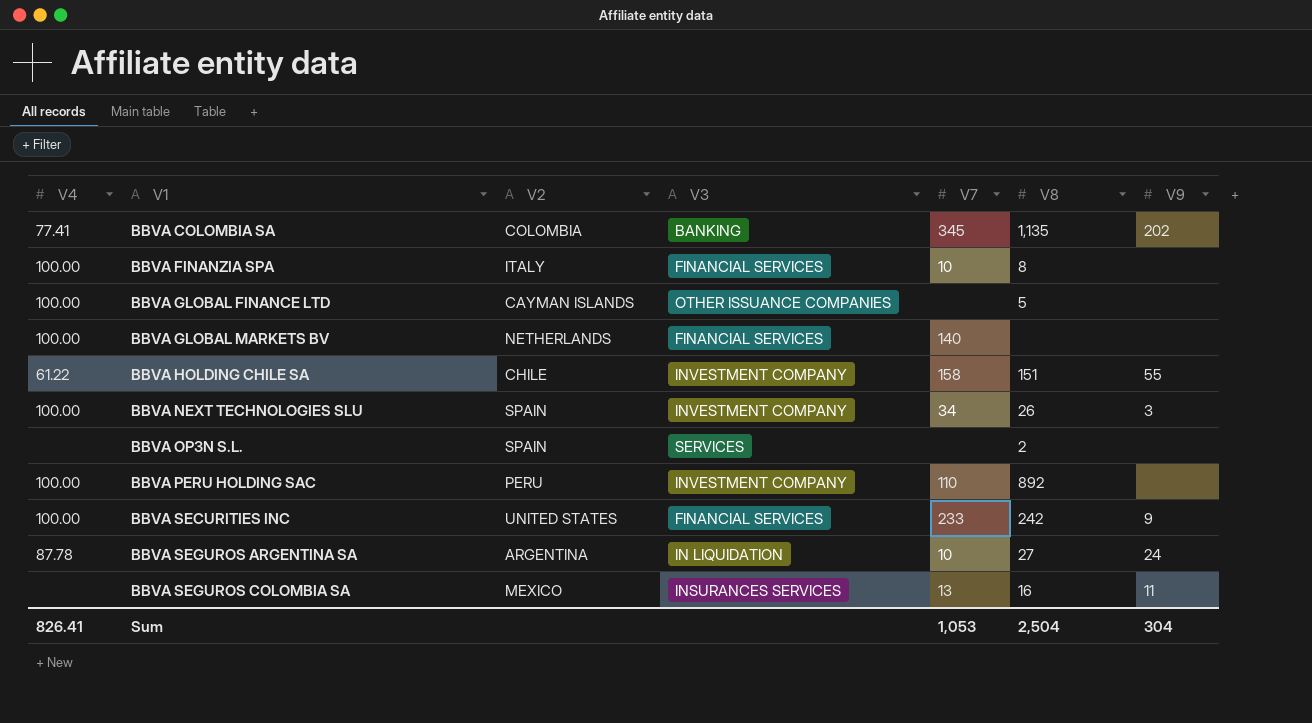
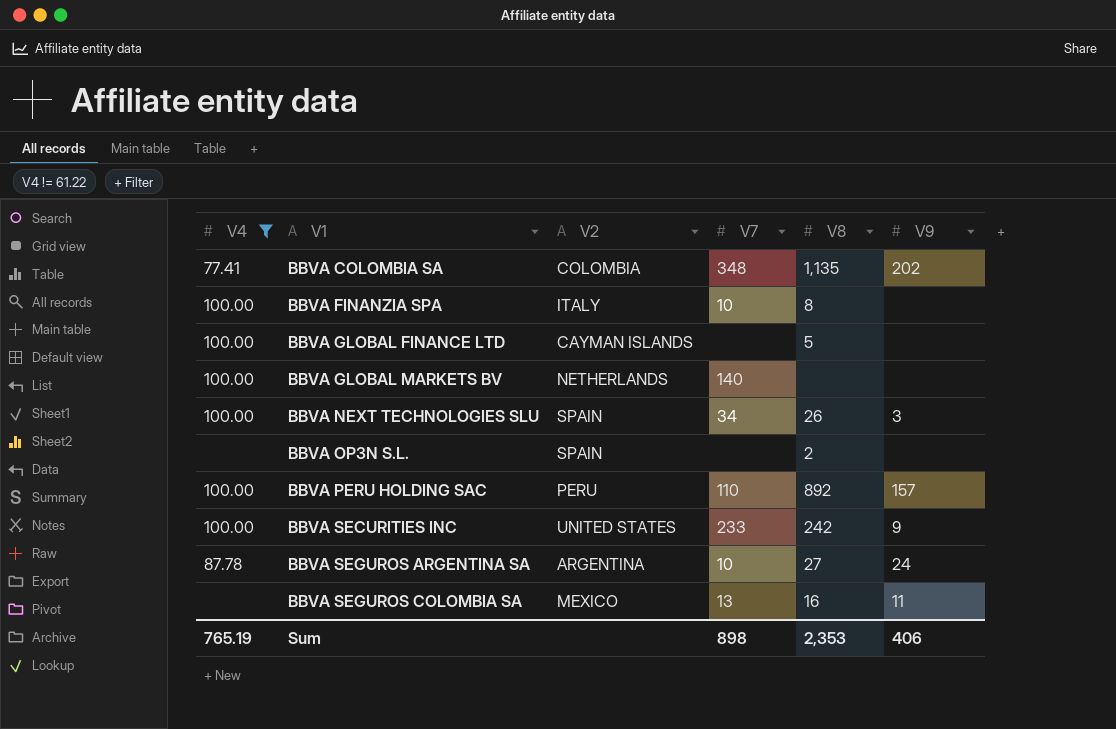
filter: none -> V4 != 61.22
column V3 | position: 4 -> none
BBVA COLOMBIA SA | V7: 345 -> 348
BBVA PERU HOLDING SAC | V9: none -> 157
Sum | V4: 826.41 -> 765.19
Sum | V7: 1,053 -> 898
Sum | V8: 2,504 -> 2,353
Sum | V9: 304 -> 406

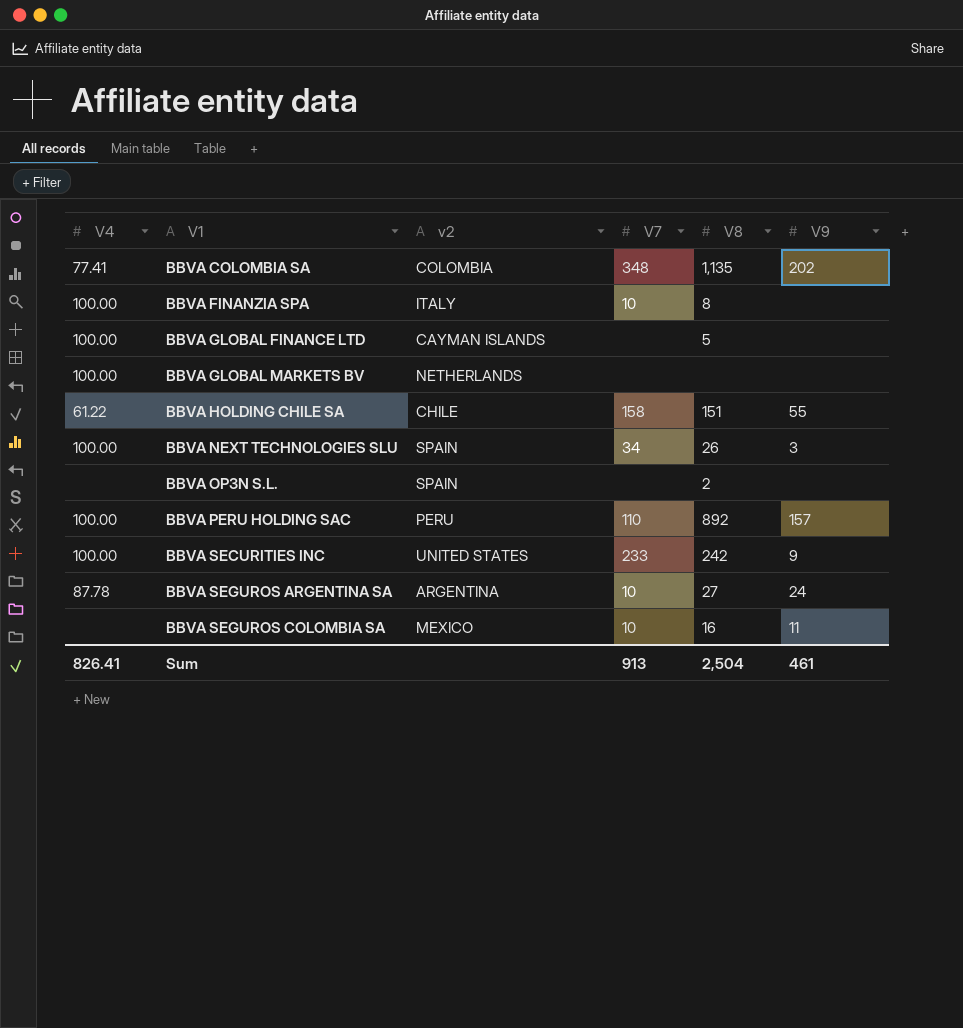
filter: V4 != 61.22 -> none
column name: V2 -> v2
BBVA GLOBAL MARKETS BV | V7: 140 -> none
BBVA SEGUROS COLOMBIA SA | V7: 13 -> 10
Sum | V4: 765.19 -> 826.41
Sum | V7: 898 -> 913
Sum | V8: 2,353 -> 2,504
Sum | V9: 406 -> 461

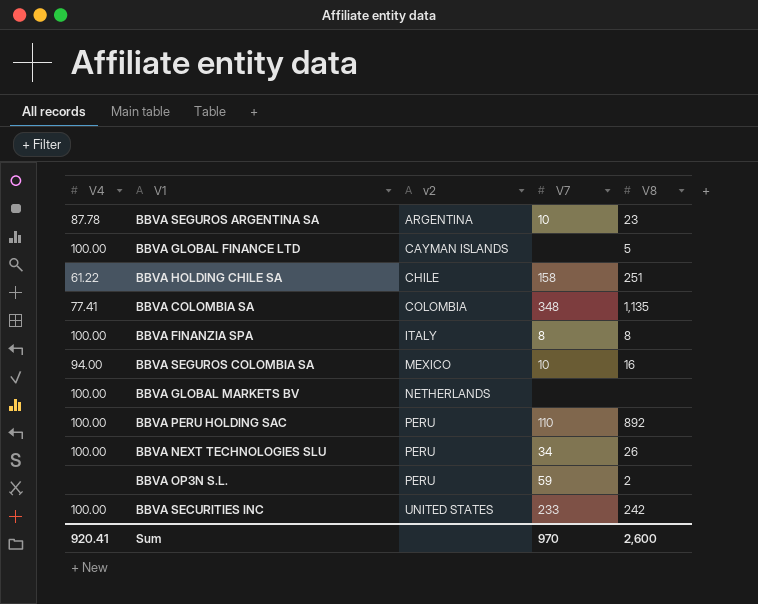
row order: V1 ascending -> v2 ascending
column V9 | position: 6 -> none
BBVA SEGUROS ARGENTINA SA | V8: 27 -> 23
BBVA HOLDING CHILE SA | V8: 151 -> 251
BBVA FINANZIA SPA | V7: 10 -> 8
BBVA SEGUROS COLOMBIA SA | V4: none -> 94.00
BBVA NEXT TECHNOLOGIES SLU | v2: SPAIN -> PERU
BBVA OP3N S.L. | v2: SPAIN -> PERU
BBVA OP3N S.L. | V7: none -> 59
Sum | V4: 826.41 -> 920.41
Sum | V7: 913 -> 970
Sum | V8: 2,504 -> 2,600

